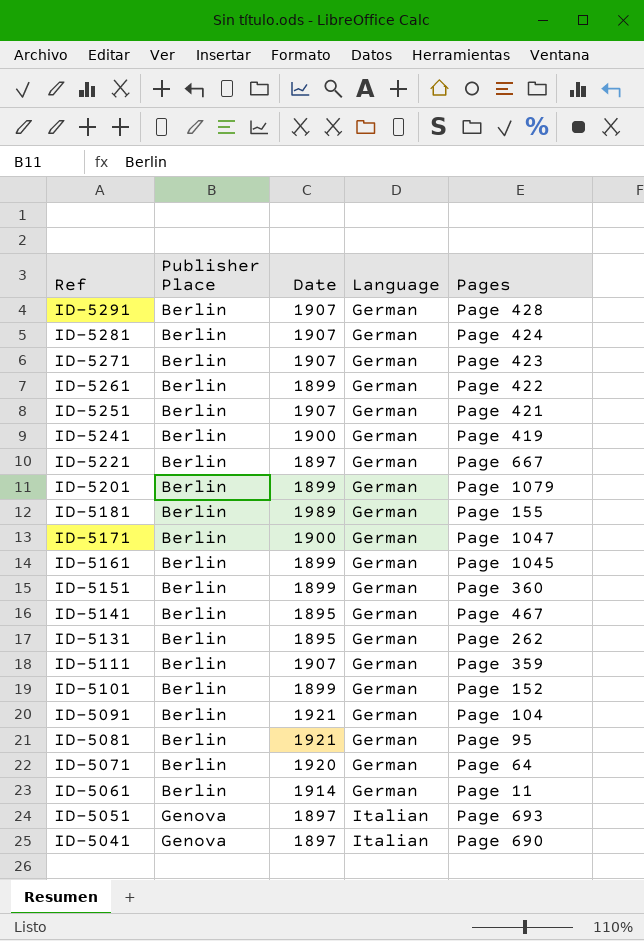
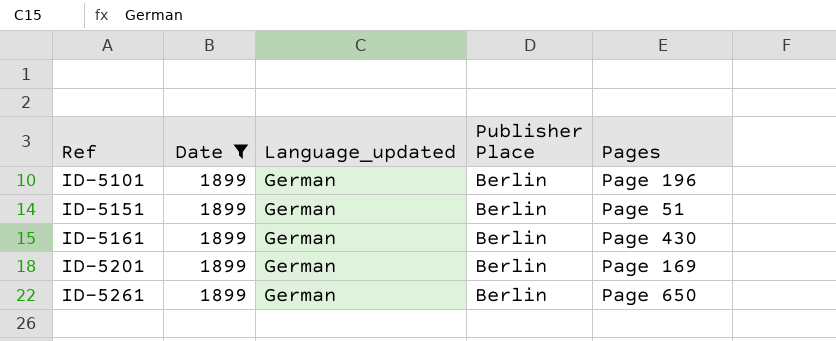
filter: none -> Date = 1899
row order: Ref descending -> Ref ascending
column name: Language -> Language_updated
column Publisher Place | position: 2 -> 4
ID-5101 | Pages: Page 152 -> Page 196
ID-5151 | Pages: Page 360 -> Page 51
ID-5161 | Pages: Page 1045 -> Page 430
ID-5201 | Pages: Page 1079 -> Page 169
ID-5261 | Pages: Page 422 -> Page 650

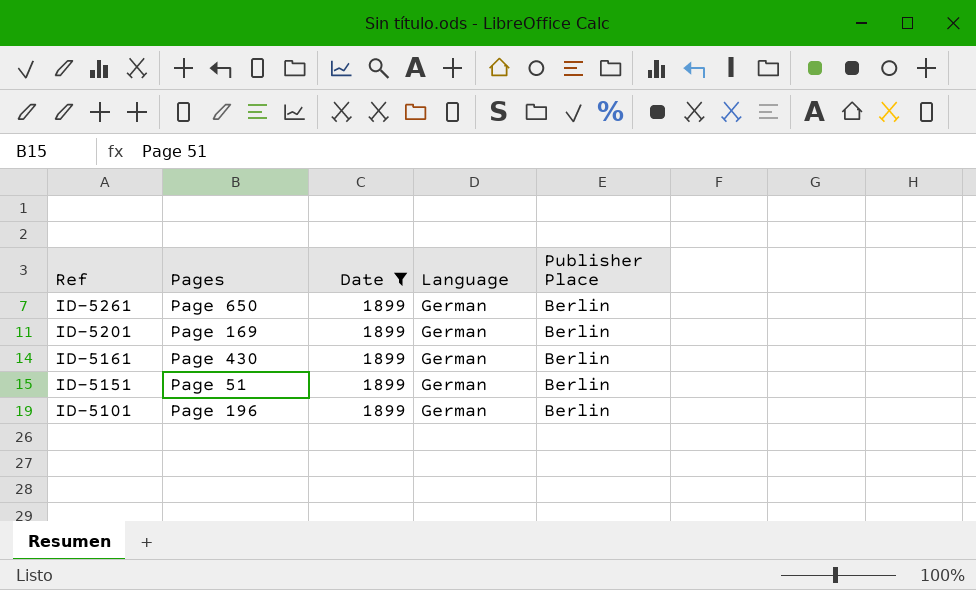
row order: Ref ascending -> Ref descending
column Pages | position: 5 -> 2
column name: Language_updated -> Language

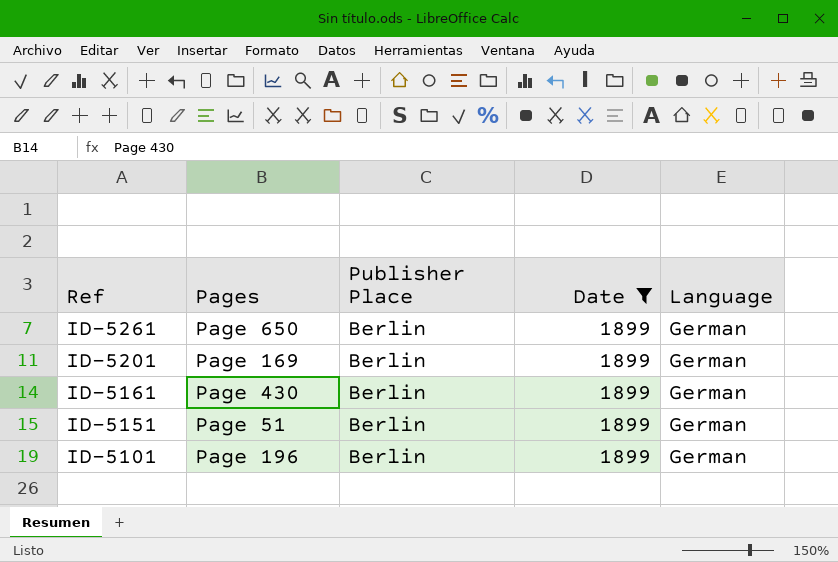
column Publisher Place | position: 5 -> 3

